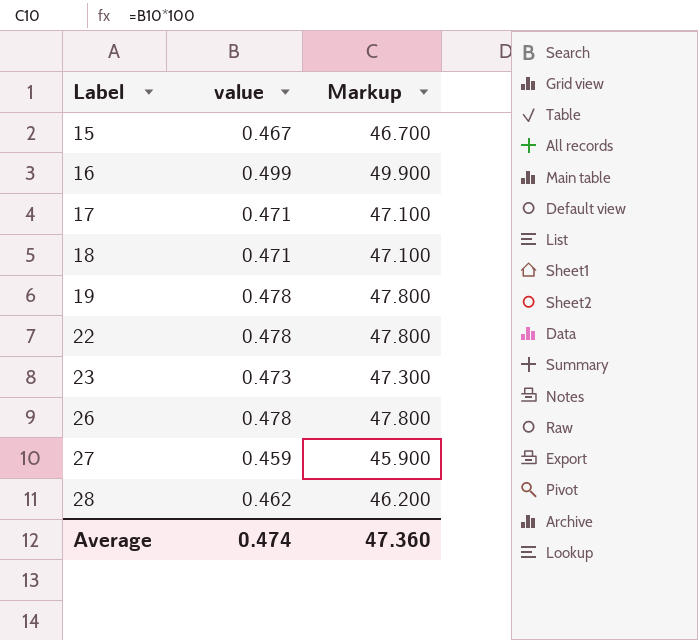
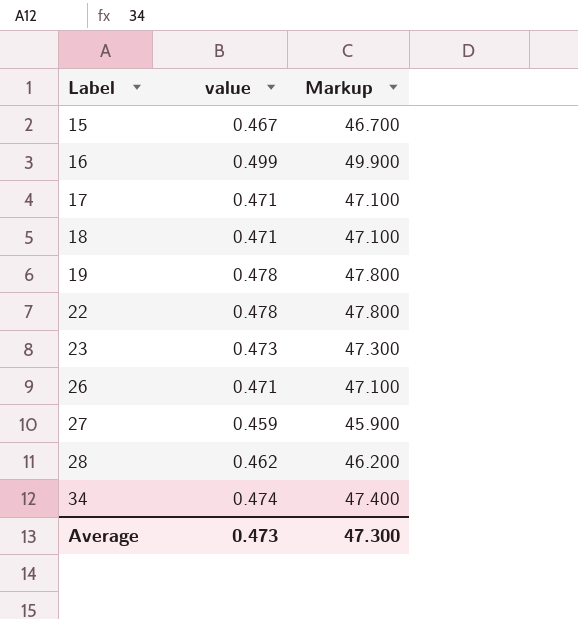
26 | value: 0.478 -> 0.471
26 | Markup: 47.800 -> 47.100
row 34: none -> 0.474 | 47.400
Average | value: 0.474 -> 0.473
Average | Markup: 47.360 -> 47.300

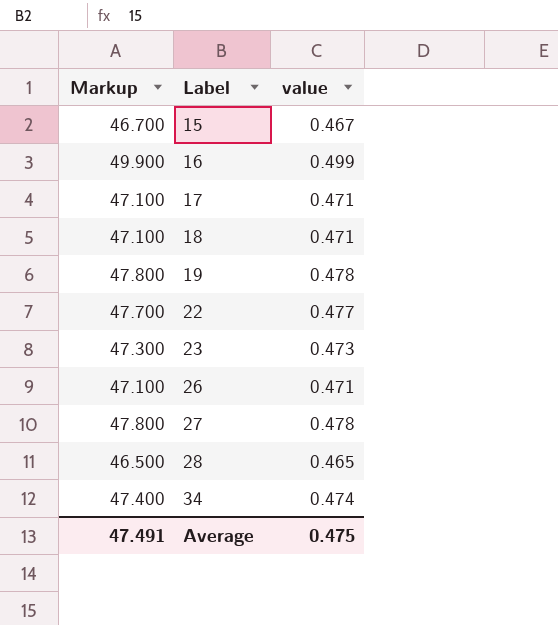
column Markup | position: 3 -> 1
22 | Markup: 47.800 -> 47.700
22 | value: 0.478 -> 0.477
27 | Markup: 45.900 -> 47.800
27 | value: 0.459 -> 0.478
28 | Markup: 46.200 -> 46.500
28 | value: 0.462 -> 0.465
Average | Markup: 47.300 -> 47.491
Average | value: 0.473 -> 0.475

